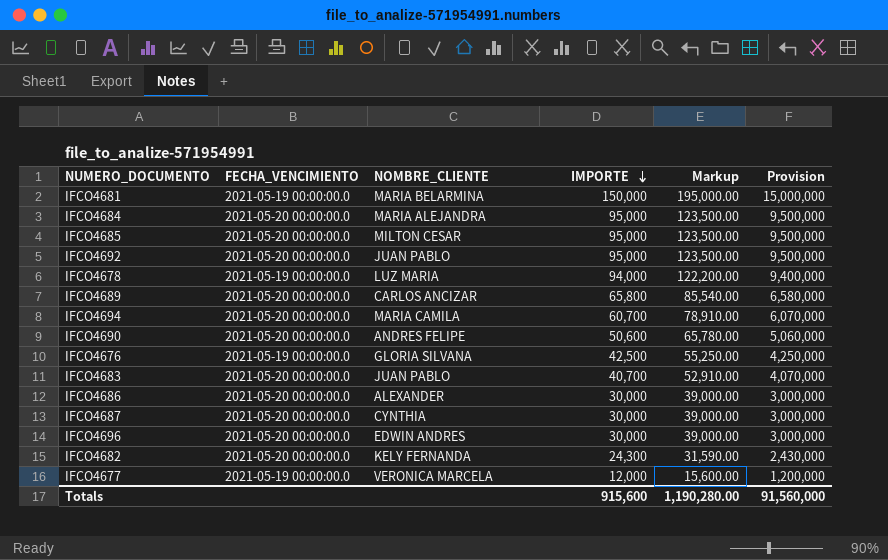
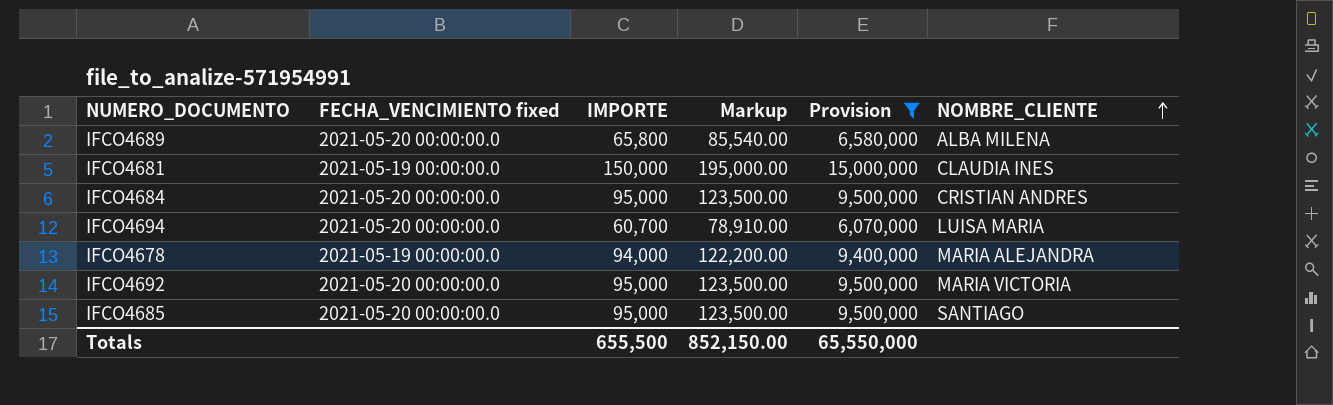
filter: none -> Provision >= 6,070,000
row order: IMPORTE descending -> NOMBRE_CLIENTE ascending
column name: FECHA_VENCIMIENTO -> FECHA_VENCIMIENTO fixed
column NOMBRE_CLIENTE | position: 3 -> 6
IFCO4689 | NOMBRE_CLIENTE: CARLOS ANCIZAR -> ALBA MILENA
IFCO4681 | NOMBRE_CLIENTE: MARIA BELARMINA -> CLAUDIA INES
IFCO4684 | NOMBRE_CLIENTE: MARIA ALEJANDRA -> CRISTIAN ANDRES
IFCO4694 | NOMBRE_CLIENTE: MARIA CAMILA -> LUISA MARIA
IFCO4678 | NOMBRE_CLIENTE: LUZ MARIA -> MARIA ALEJANDRA
IFCO4692 | NOMBRE_CLIENTE: JUAN PABLO -> MARIA VICTORIA
IFCO4685 | NOMBRE_CLIENTE: MILTON CESAR -> SANTIAGO
Totals | IMPORTE: 915,600 -> 655,500
Totals | Markup: 1,190,280.00 -> 852,150.00
Totals | Provision: 91,560,000 -> 65,550,000

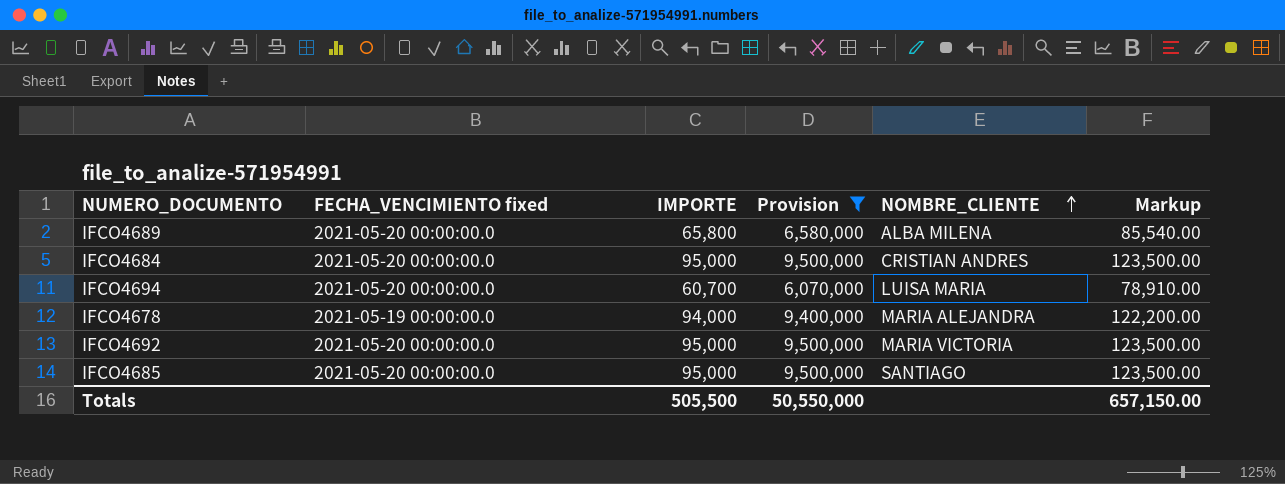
column Markup | position: 4 -> 6
row IFCO4681: 2021-05-19 00:00:00.0 | 150,000 | 195,000.00 | 15,000,000 | CLAUDIA INES -> none
Totals | IMPORTE: 655,500 -> 505,500
Totals | Provision: 65,550,000 -> 50,550,000
Totals | Markup: 852,150.00 -> 657,150.00

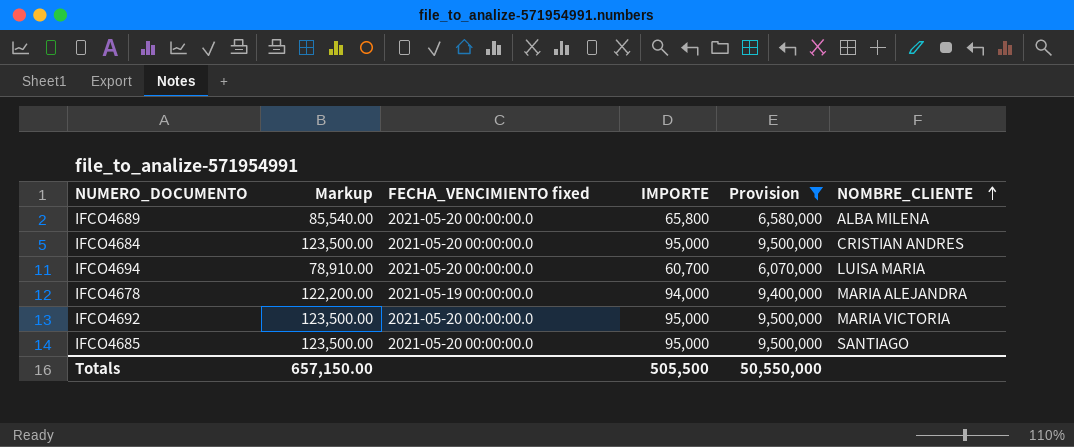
column Markup | position: 6 -> 2

